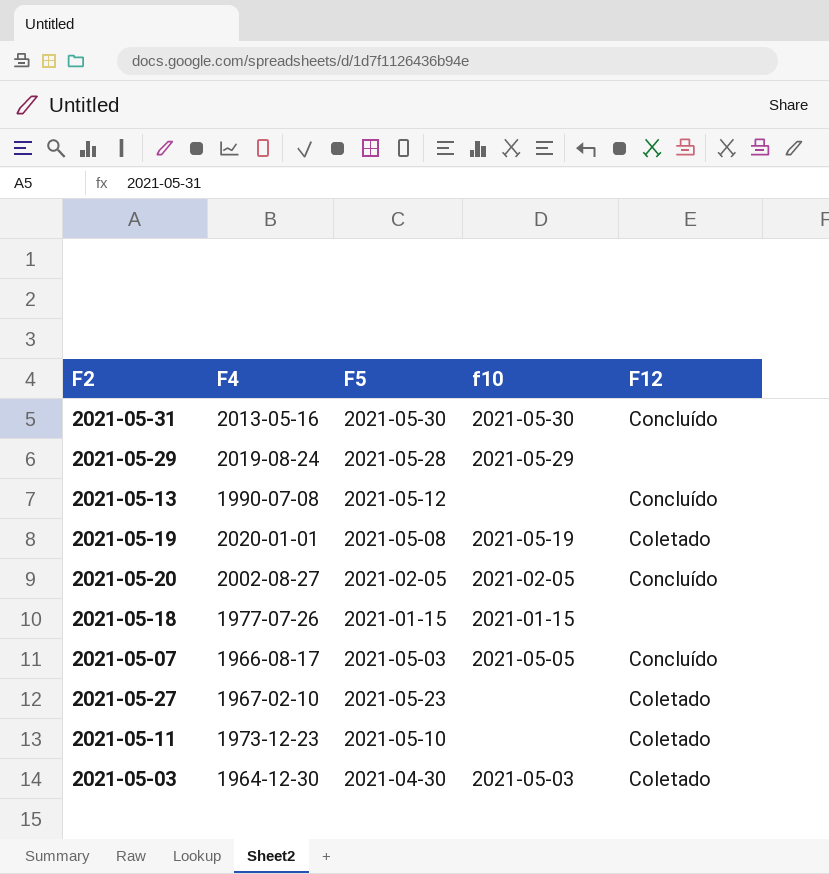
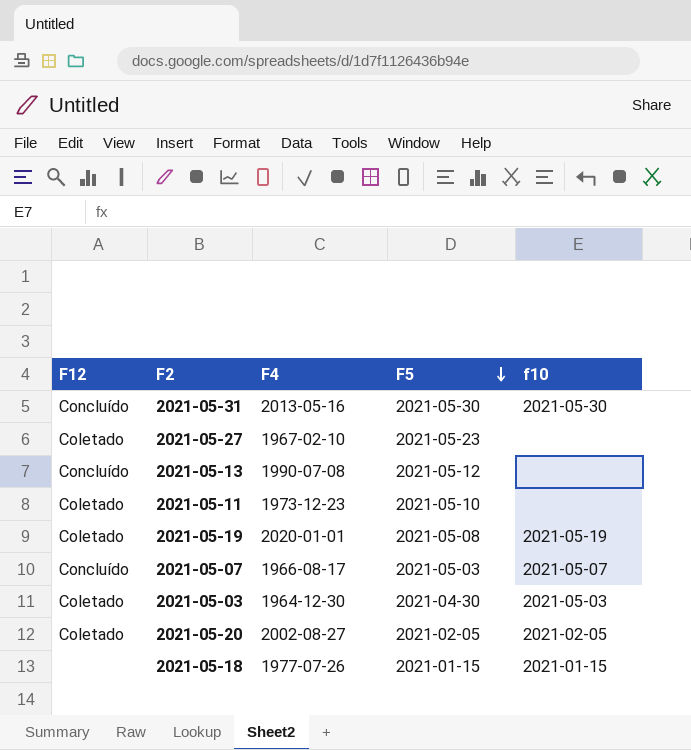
row order: none -> F5 descending
column F12 | position: 5 -> 1
row 2021-05-29: 2019-08-24 | 2021-05-28 | 2021-05-29 | none -> none
2021-05-07 | f10: 2021-05-05 -> 2021-05-07
2021-05-20 | F12: Concluído -> Coletado

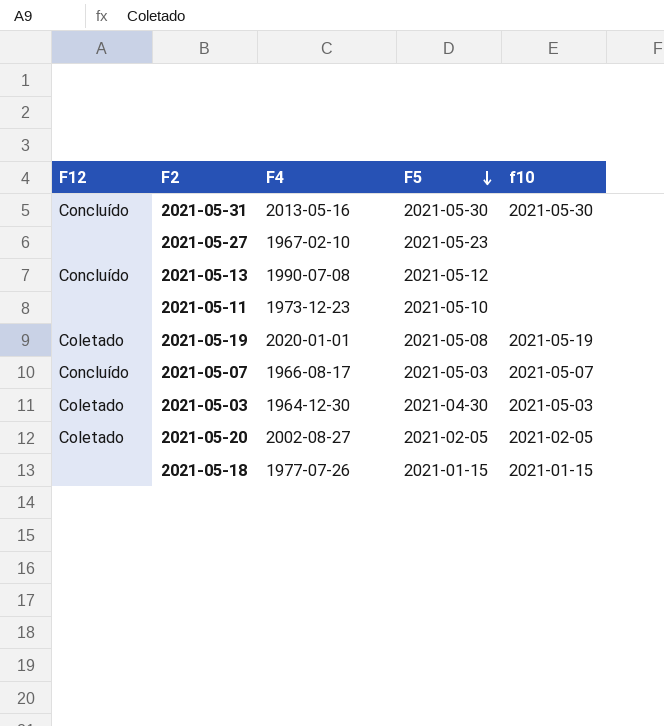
2021-05-27 | F12: Coletado -> none
2021-05-11 | F12: Coletado -> none

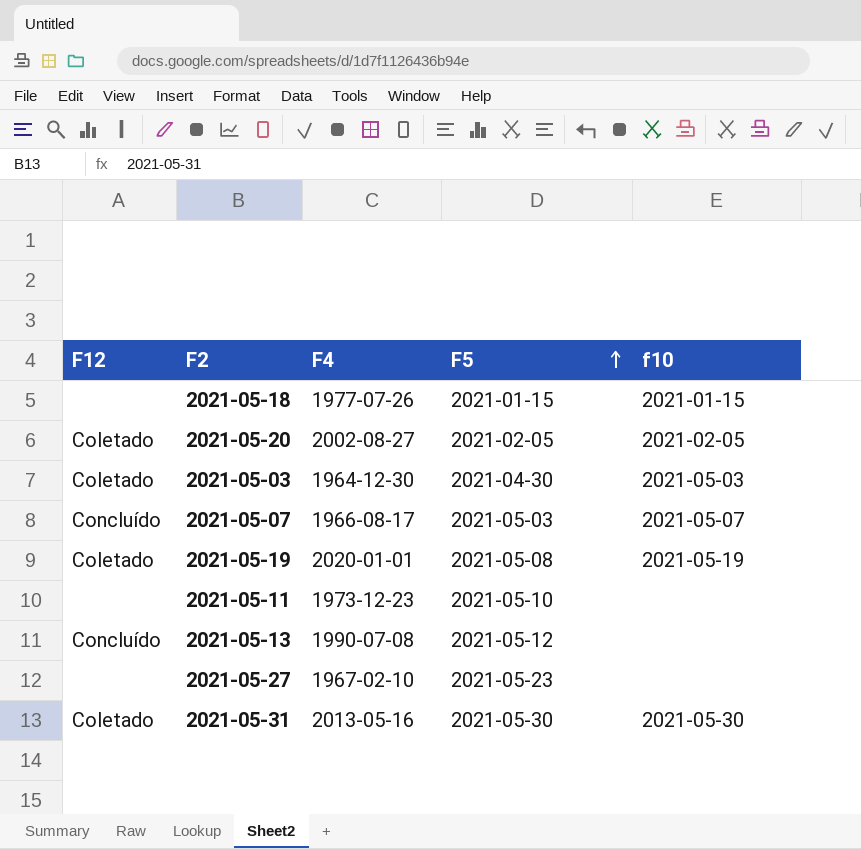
row order: F5 descending -> F5 ascending
2021-05-31 | F12: Concluído -> Coletado

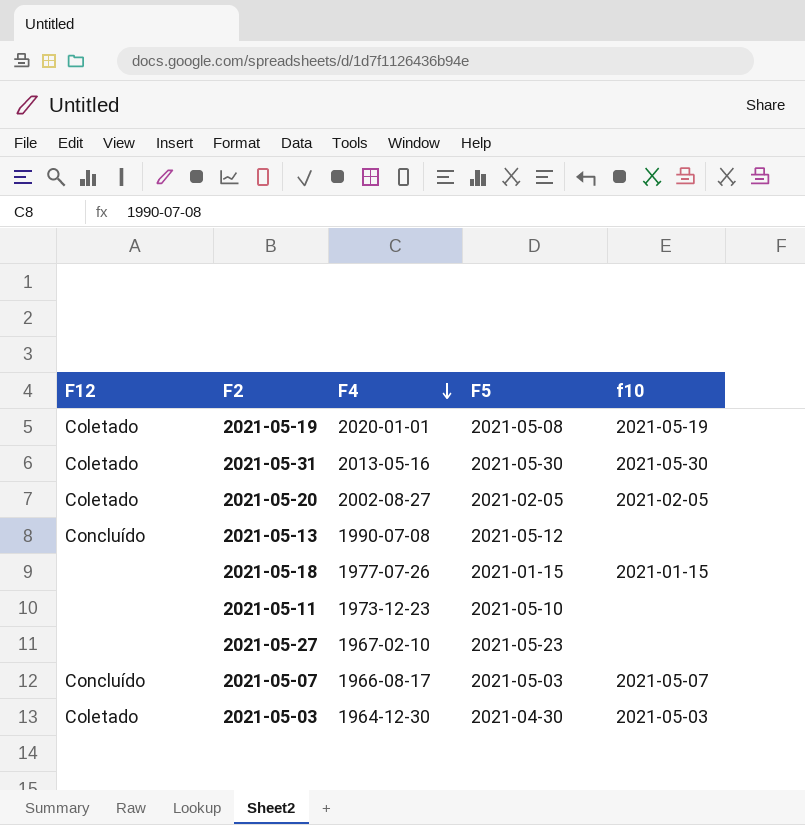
row order: F5 ascending -> F4 descending

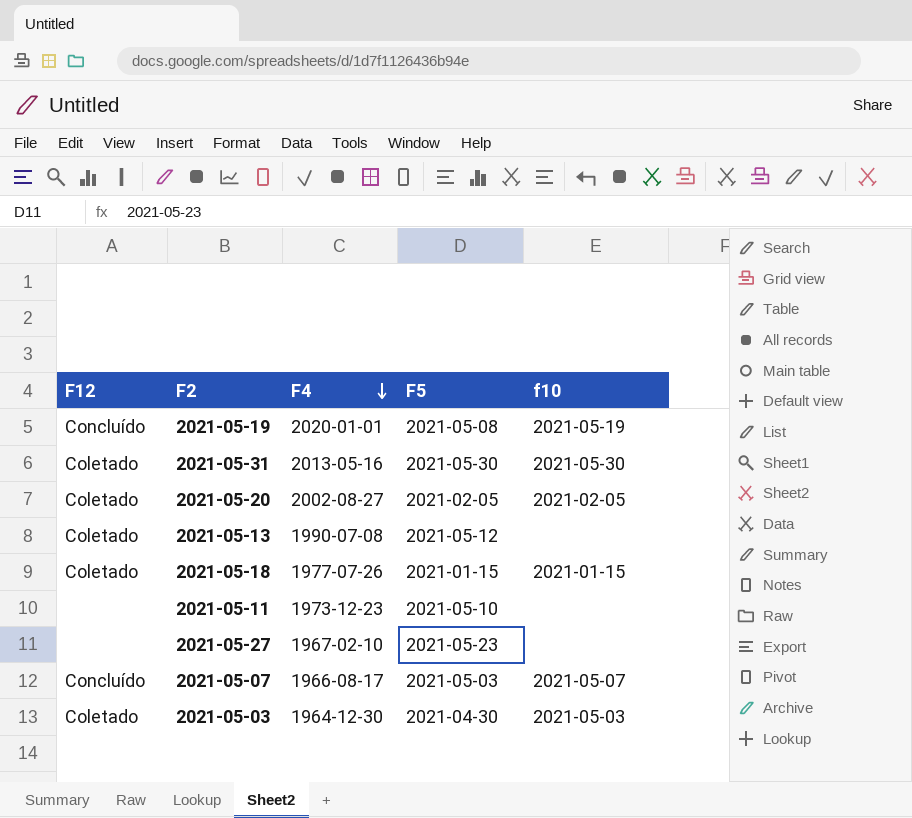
2021-05-19 | F12: Coletado -> Concluído
2021-05-13 | F12: Concluído -> Coletado
2021-05-18 | F12: none -> Coletado

